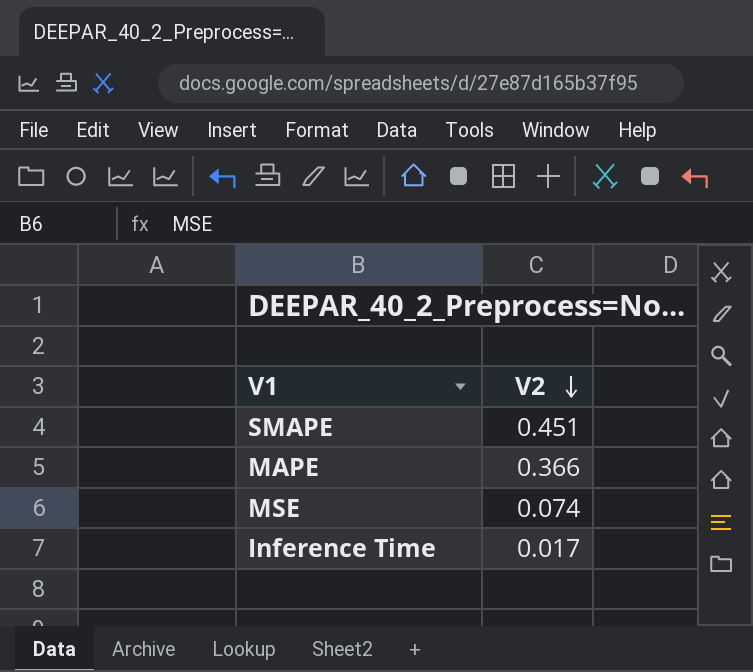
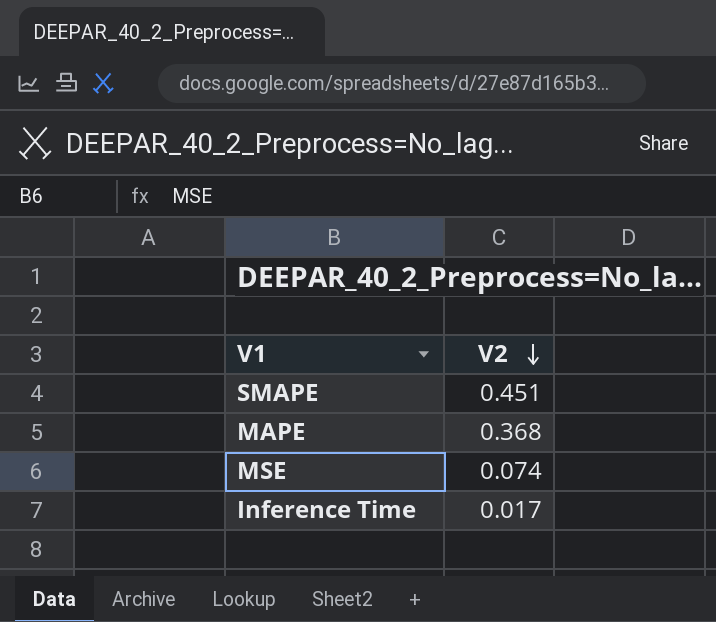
MAPE | V2: 0.366 -> 0.368

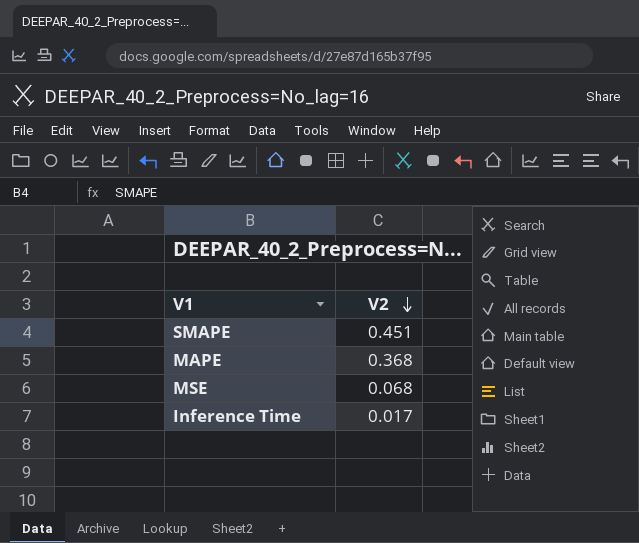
MSE | V2: 0.074 -> 0.068

